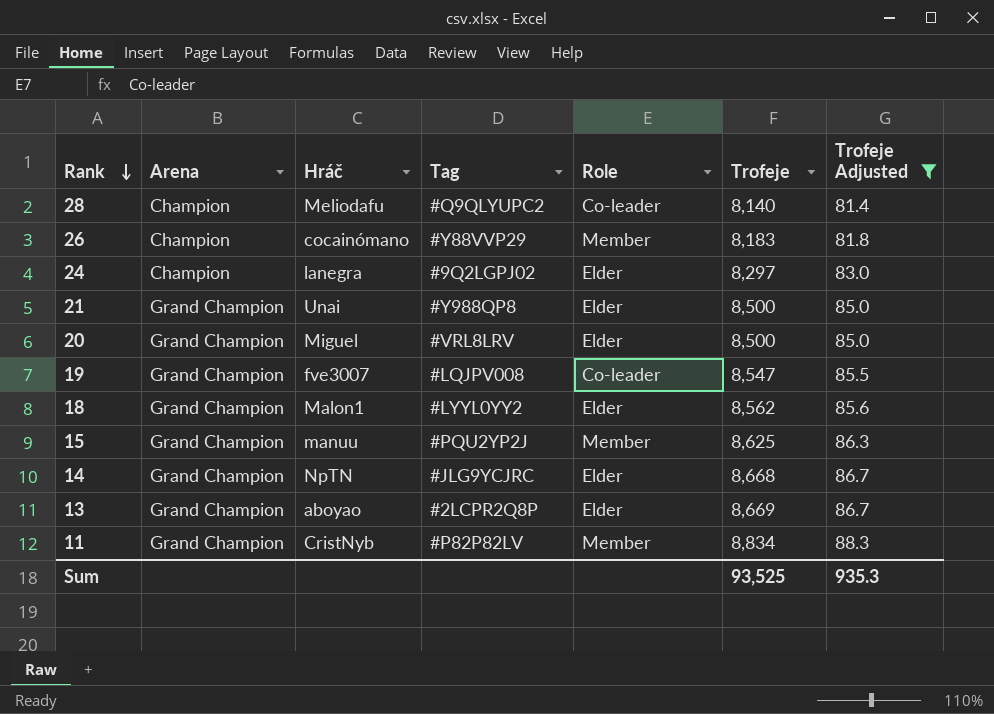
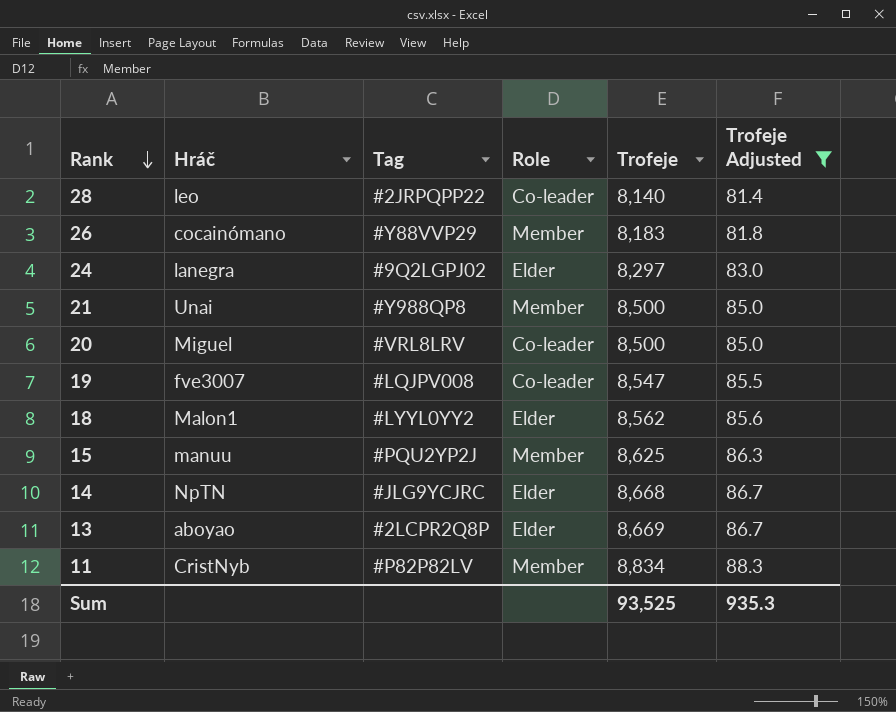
column Arena | position: 2 -> none
28 | Hráč: Meliodafu -> leo
28 | Tag: #Q9QLYUPC2 -> #2JRPQPP22
21 | Role: Elder -> Member
20 | Role: Elder -> Co-leader

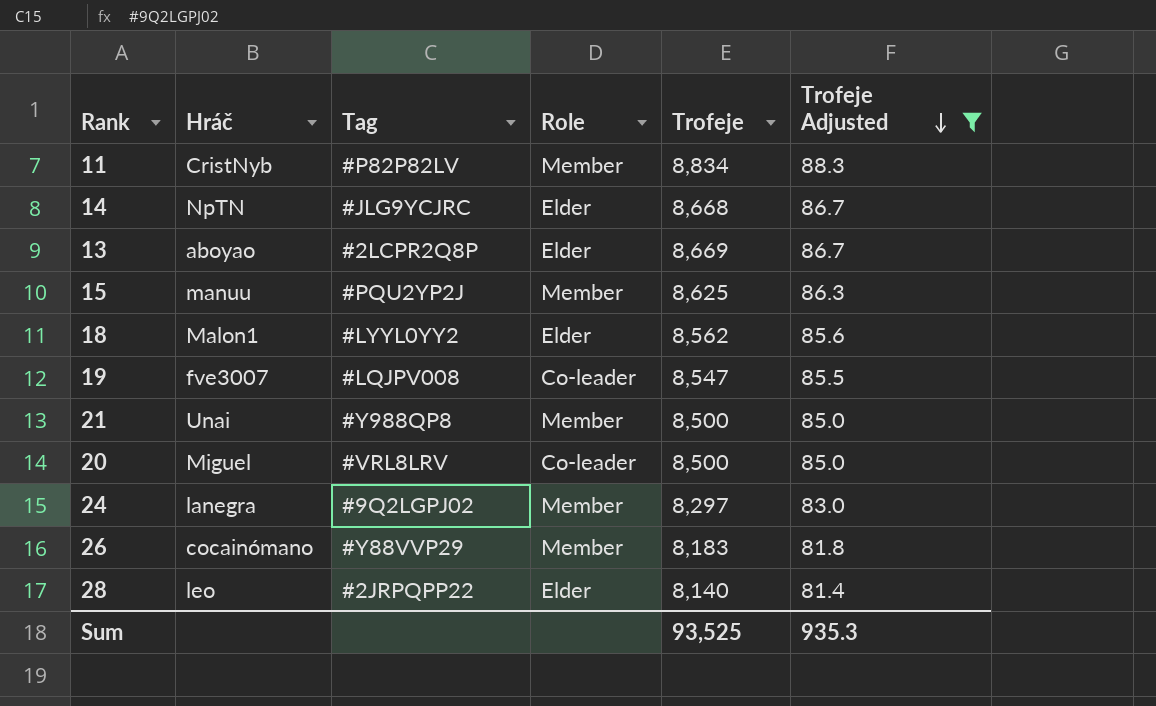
row order: Rank descending -> Trofeje Adjusted descending
24 | Role: Elder -> Member
28 | Role: Co-leader -> Elder

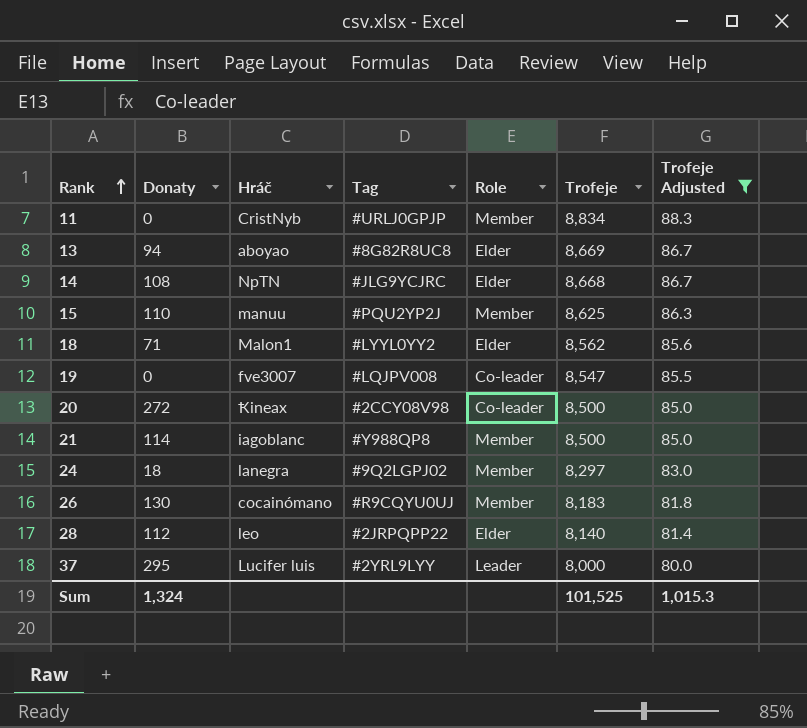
row order: Trofeje Adjusted descending -> Rank ascending
column Donaty | position: none -> 2
11 | Tag: #P82P82LV -> #URLJ0GPJP
13 | Tag: #2LCPR2Q8P -> #8G82R8UC8
20 | Hráč: Miguel -> Ҟineax
20 | Tag: #VRL8LRV -> #2CCY08V98
21 | Hráč: Unai -> iagoblanc
26 | Tag: #Y88VVP29 -> #R9CQYU0UJ
row 37: none -> 295 | Lucifer luis | #2YRL9LYY | Leader | 8,000 | 80.0
Sum | Trofeje: 93,525 -> 101,525
Sum | Trofeje Adjusted: 935.3 -> 1,015.3

